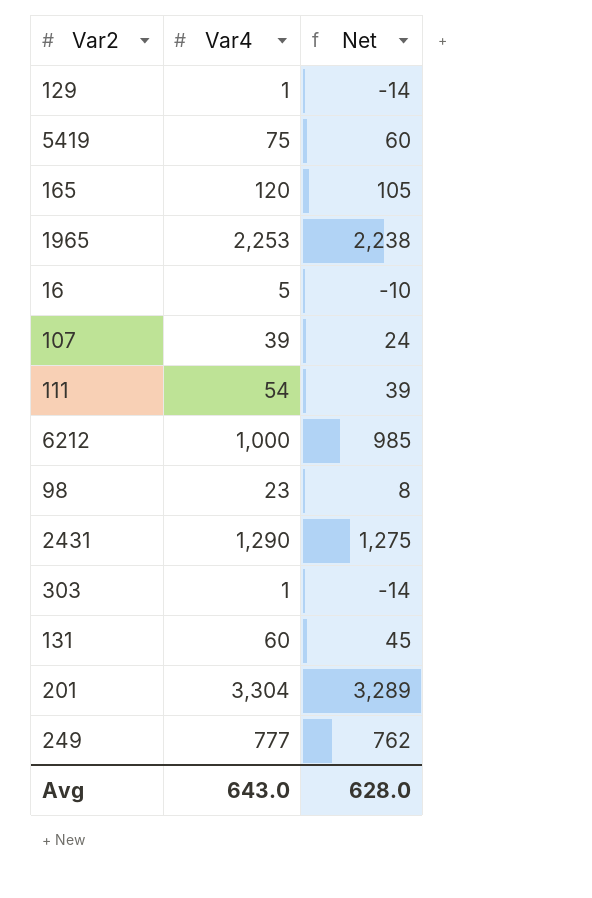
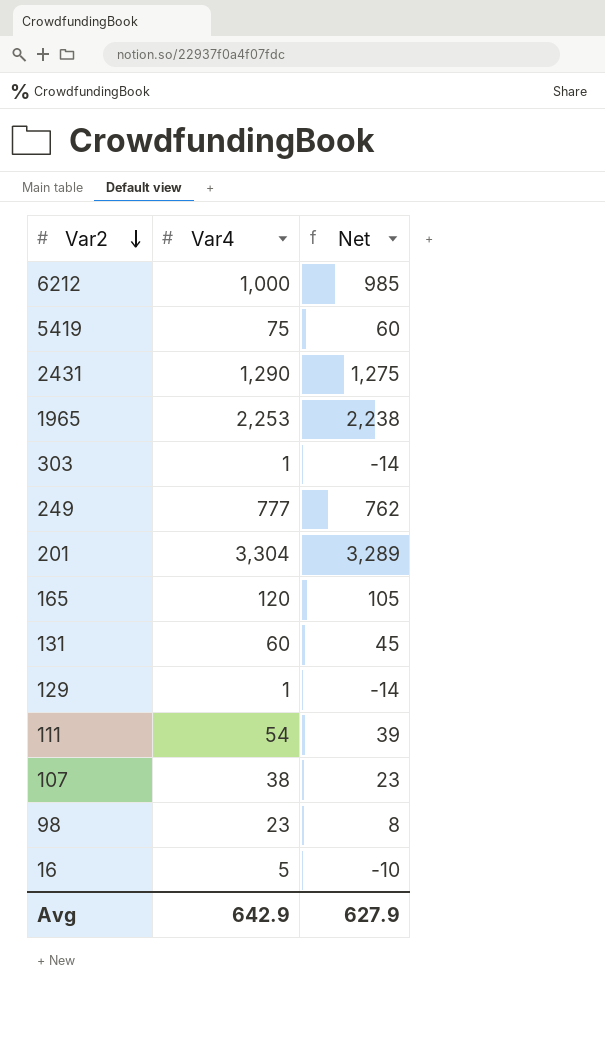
row order: none -> Var2 descending
107 | Var4: 39 -> 38
107 | Net: 24 -> 23
Avg | Var4: 643.0 -> 642.9
Avg | Net: 628.0 -> 627.9

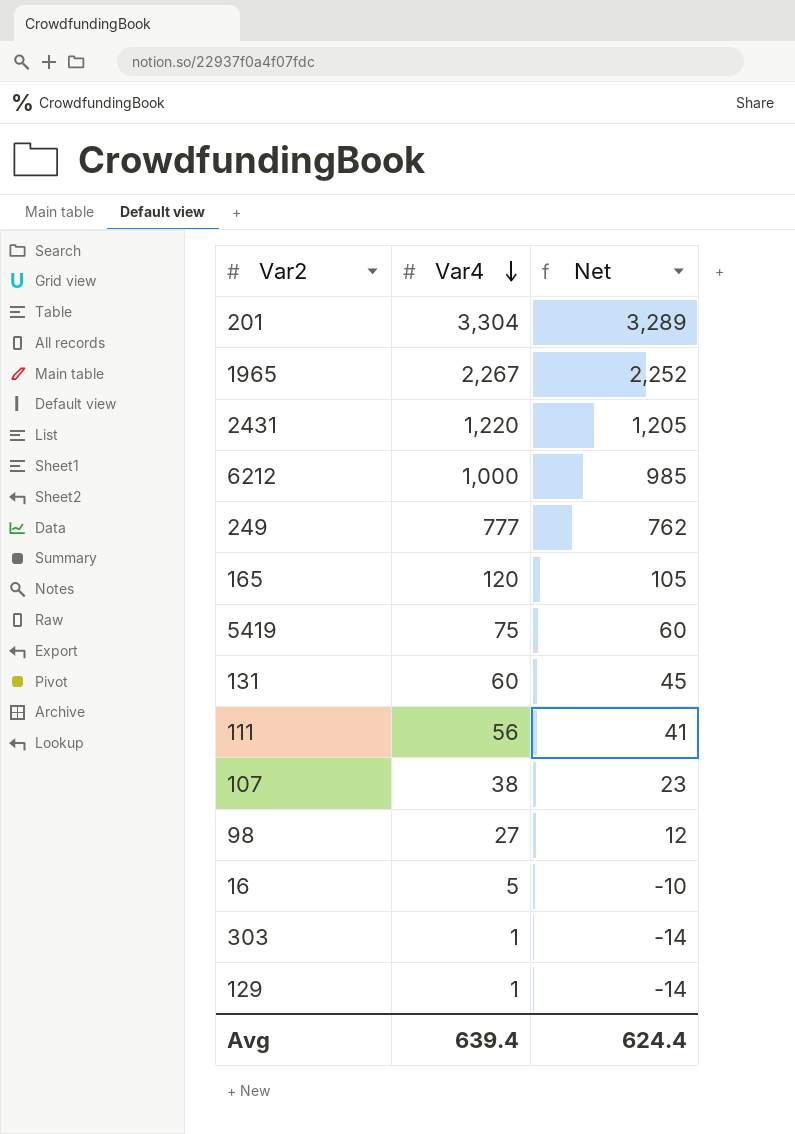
row order: Var2 descending -> Var4 descending
1965 | Var4: 2,253 -> 2,267
1965 | Net: 2,238 -> 2,252
2431 | Var4: 1,290 -> 1,220
2431 | Net: 1,275 -> 1,205
111 | Var4: 54 -> 56
111 | Net: 39 -> 41
98 | Var4: 23 -> 27
98 | Net: 8 -> 12
Avg | Var4: 642.9 -> 639.4
Avg | Net: 627.9 -> 624.4

